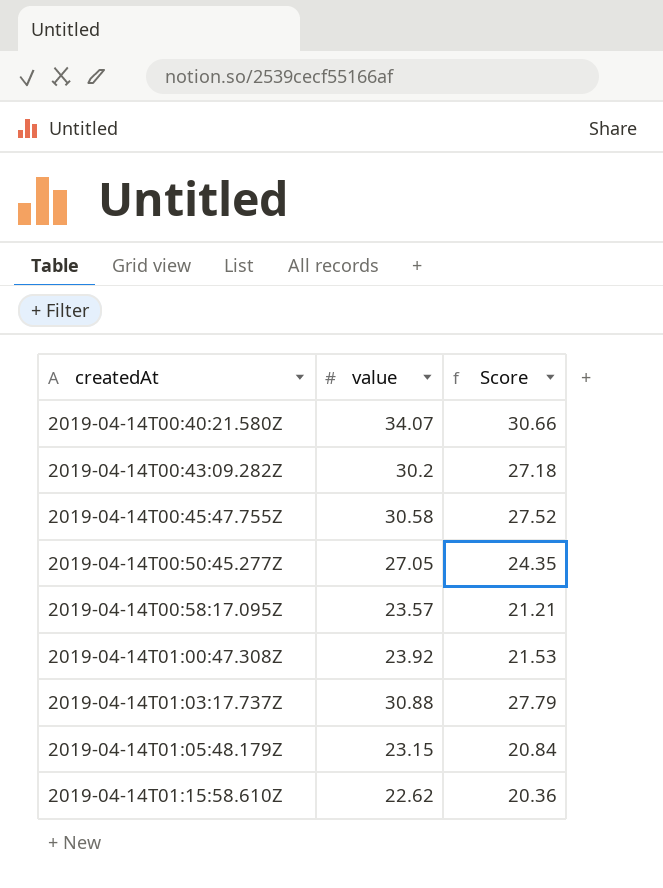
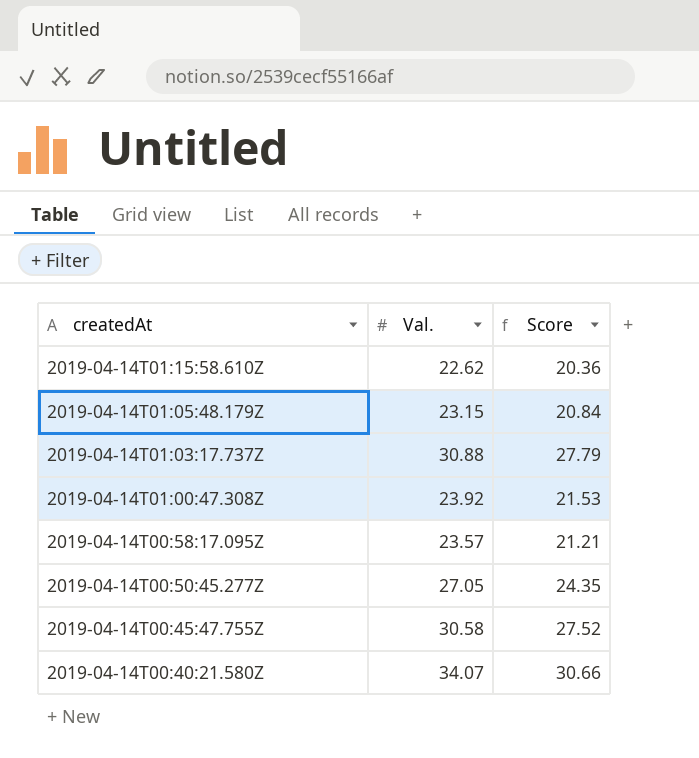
row order: createdAt ascending -> createdAt descending
column name: value -> Val.
row 2019-04-14T00:43:09.282Z: 30.2 | 27.18 -> none

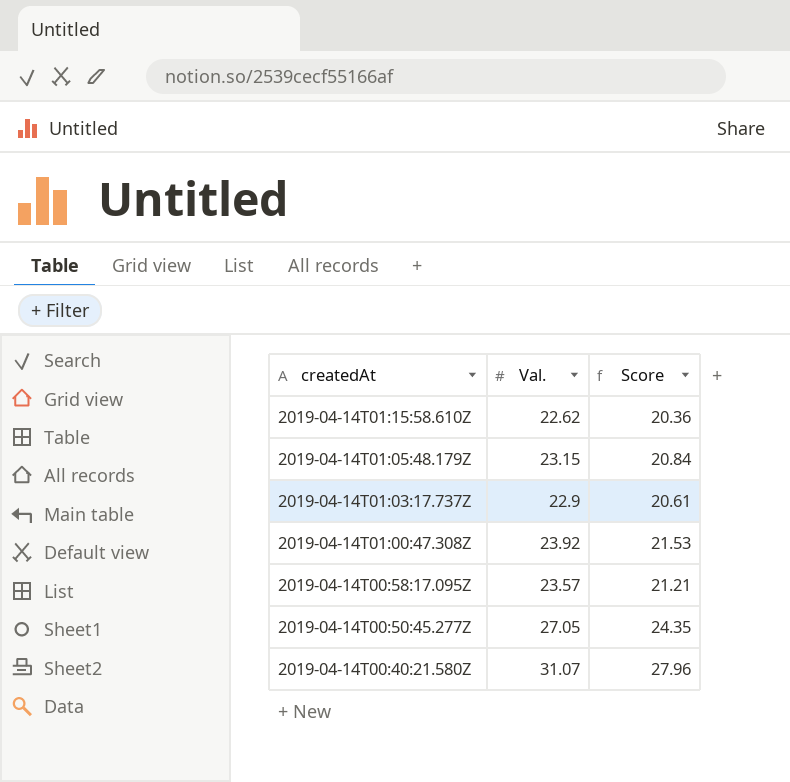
row 2019-04-14T00:45:47.755Z: 30.58 | 27.52 -> none
2019-04-14T01:03:17.737Z | Val.: 30.88 -> 22.9
2019-04-14T01:03:17.737Z | Score: 27.79 -> 20.61
2019-04-14T00:40:21.580Z | Val.: 34.07 -> 31.07
2019-04-14T00:40:21.580Z | Score: 30.66 -> 27.96

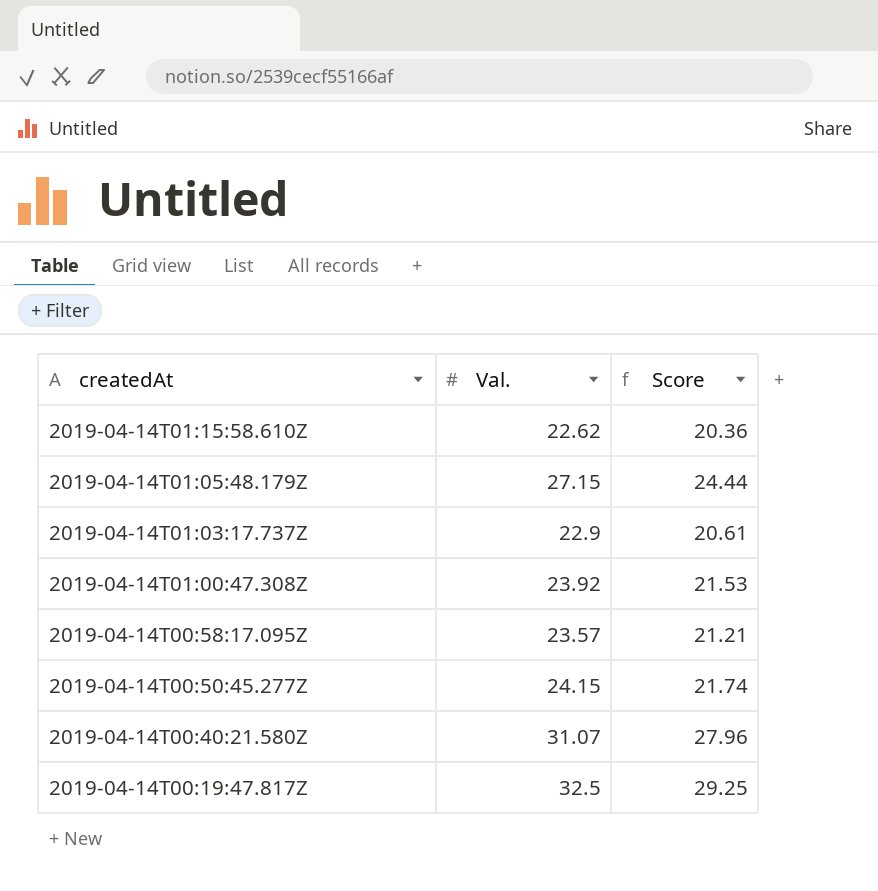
2019-04-14T01:05:48.179Z | Val.: 23.15 -> 27.15
2019-04-14T01:05:48.179Z | Score: 20.84 -> 24.44
2019-04-14T00:50:45.277Z | Val.: 27.05 -> 24.15
2019-04-14T00:50:45.277Z | Score: 24.35 -> 21.74
row 2019-04-14T00:19:47.817Z: none -> 32.5 | 29.25

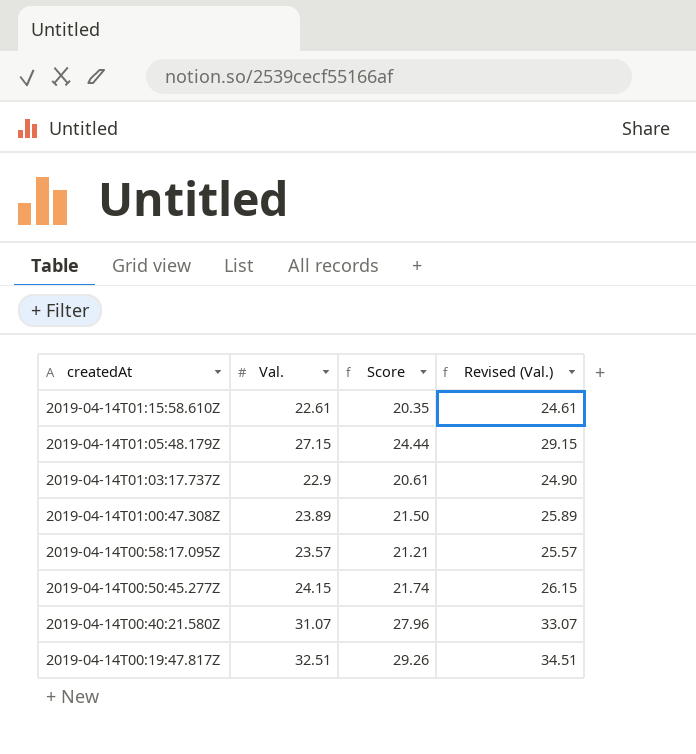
column Revised (Val.) | formula: none -> [Val.] + 2
2019-04-14T01:15:58.610Z | Val.: 22.62 -> 22.61
2019-04-14T01:15:58.610Z | Score: 20.36 -> 20.35
2019-04-14T01:00:47.308Z | Val.: 23.92 -> 23.89
2019-04-14T01:00:47.308Z | Score: 21.53 -> 21.50
2019-04-14T00:19:47.817Z | Val.: 32.5 -> 32.51
2019-04-14T00:19:47.817Z | Score: 29.25 -> 29.26

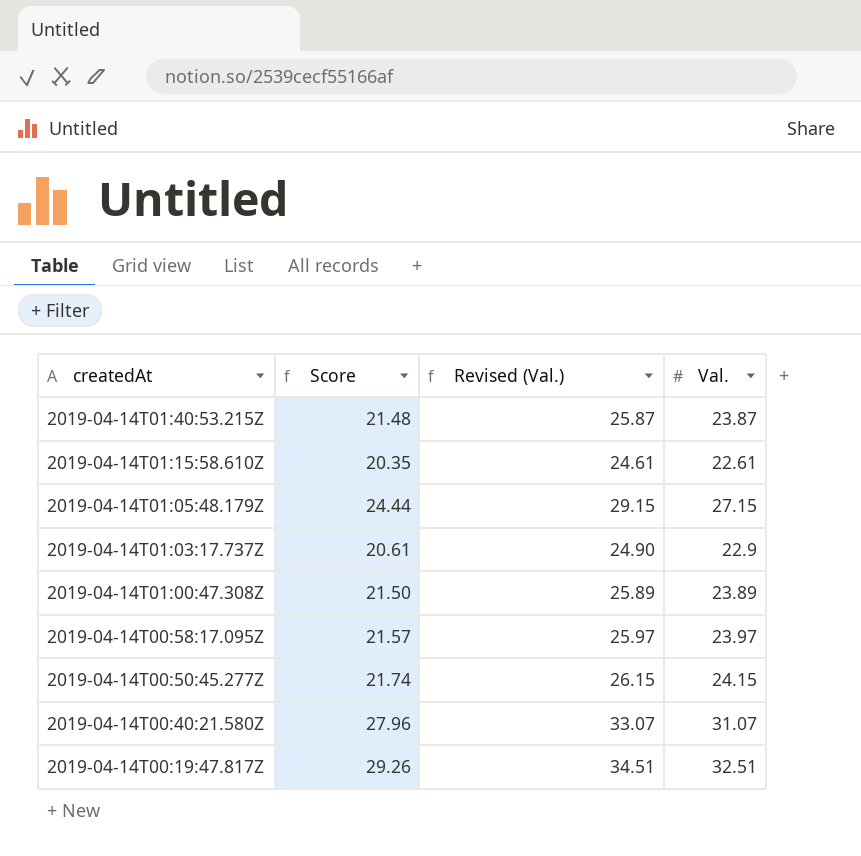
column Val. | position: 2 -> 4
row 2019-04-14T01:40:53.215Z: none -> 21.48 | 25.87 | 23.87
2019-04-14T00:58:17.095Z | Score: 21.21 -> 21.57
2019-04-14T00:58:17.095Z | Revised (Val.): 25.57 -> 25.97
2019-04-14T00:58:17.095Z | Val.: 23.57 -> 23.97

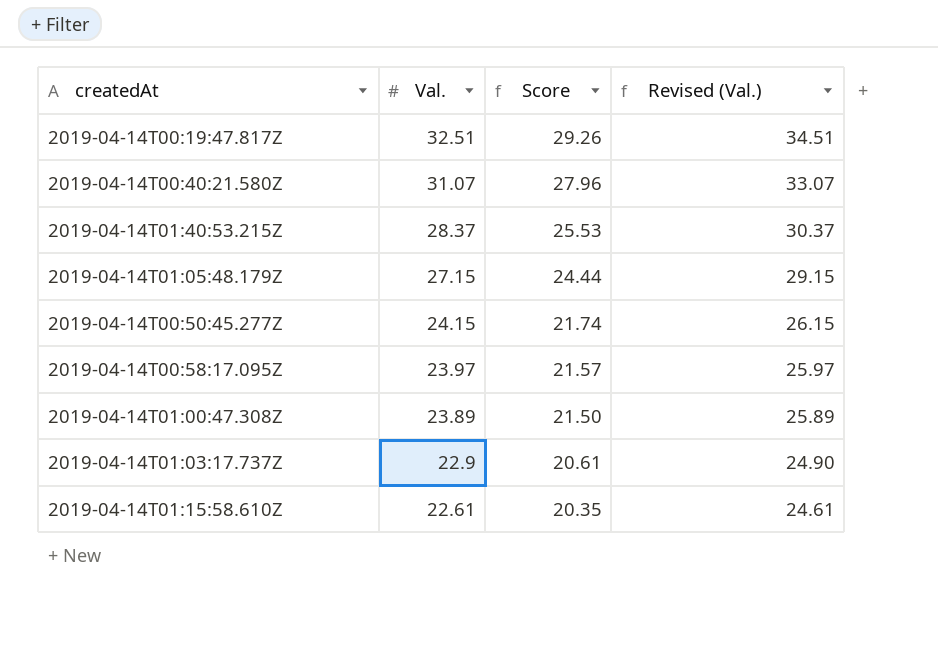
row order: createdAt descending -> Val. descending
column Val. | position: 4 -> 2
2019-04-14T01:40:53.215Z | Val.: 23.87 -> 28.37
2019-04-14T01:40:53.215Z | Score: 21.48 -> 25.53
2019-04-14T01:40:53.215Z | Revised (Val.): 25.87 -> 30.37

